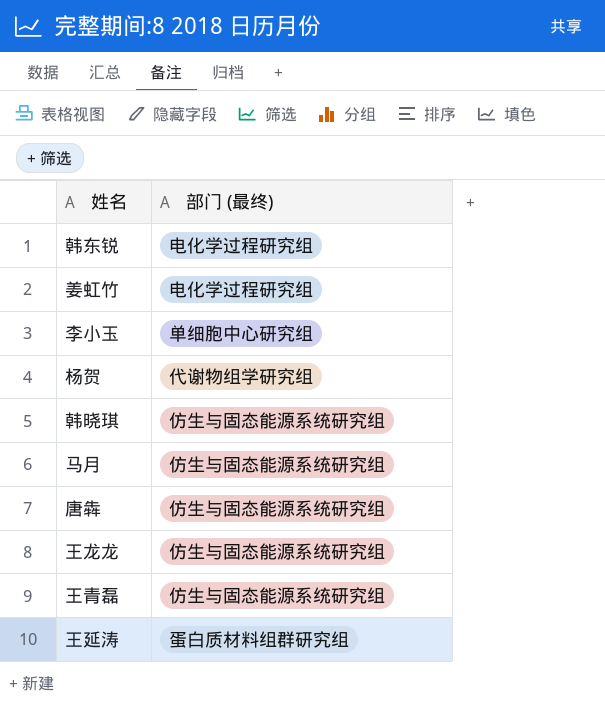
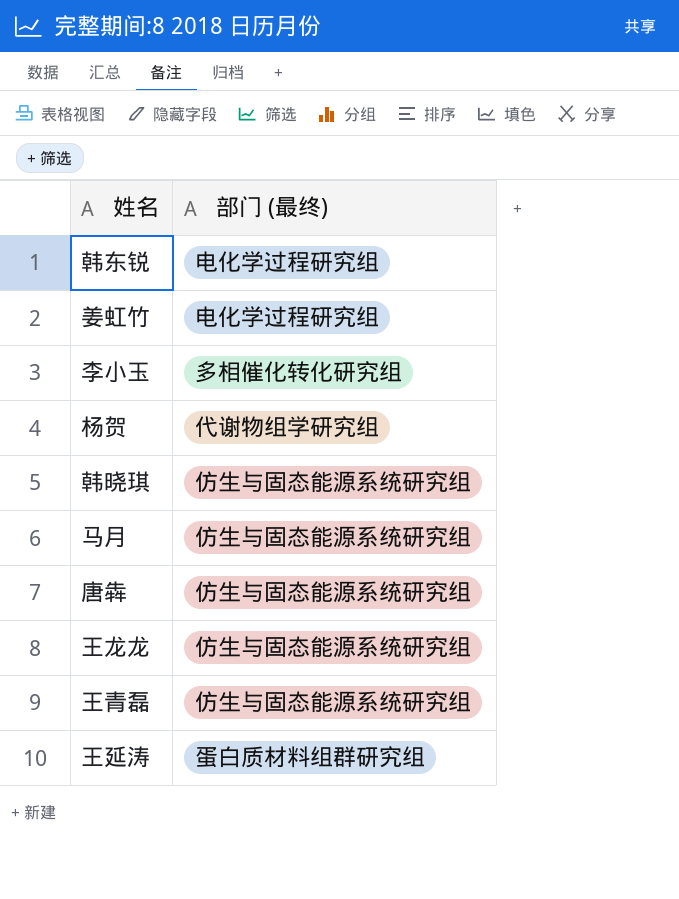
李小玉 | 部门 (最终): 单细胞中心研究组 -> 多相催化转化研究组

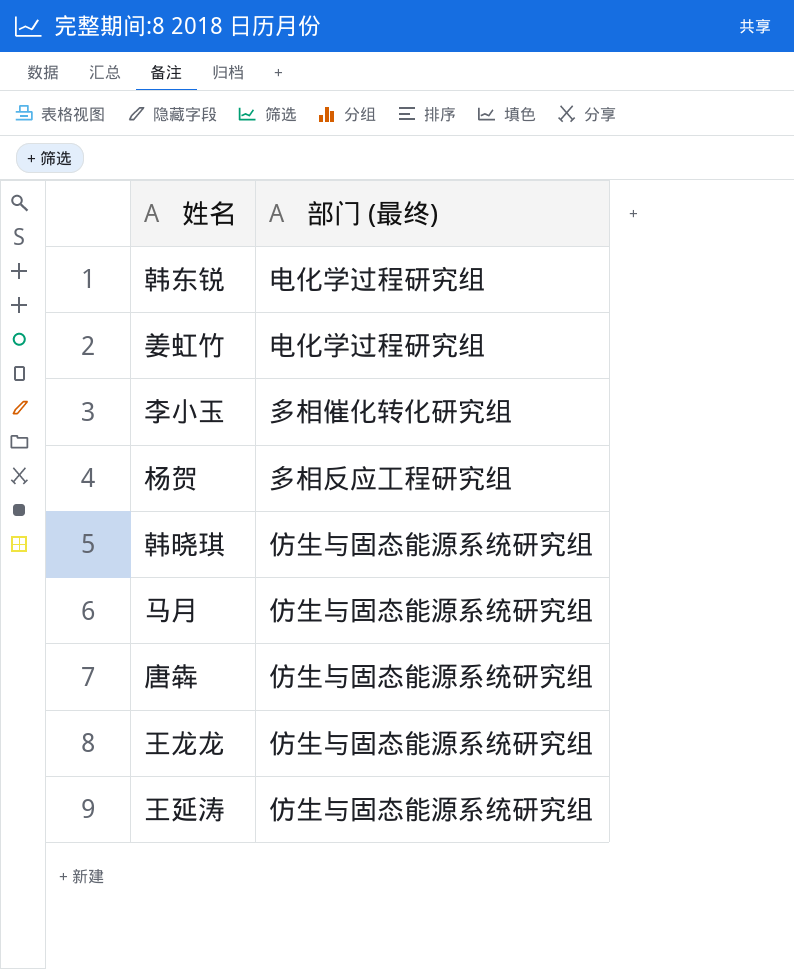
row 王青磊: 仿生与固态能源系统研究组 -> none
杨贺 | 部门 (最终): 代谢物组学研究组 -> 多相反应工程研究组
王延涛 | 部门 (最终): 蛋白质材料组群研究组 -> 仿生与固态能源系统研究组

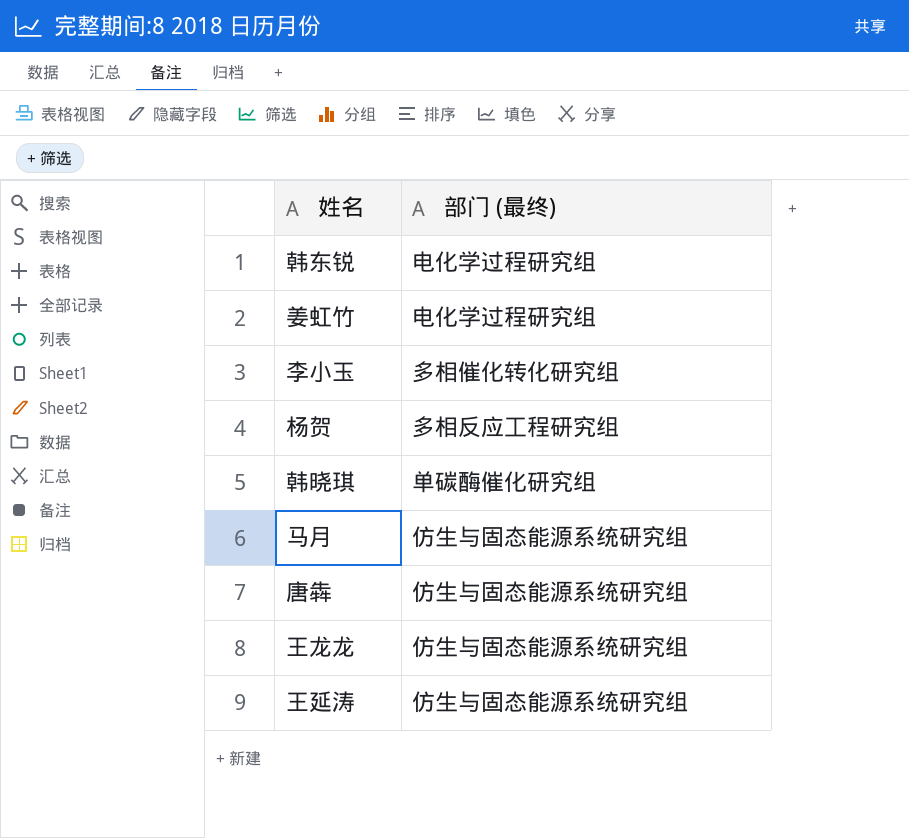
韩晓琪 | 部门 (最终): 仿生与固态能源系统研究组 -> 单碳酶催化研究组

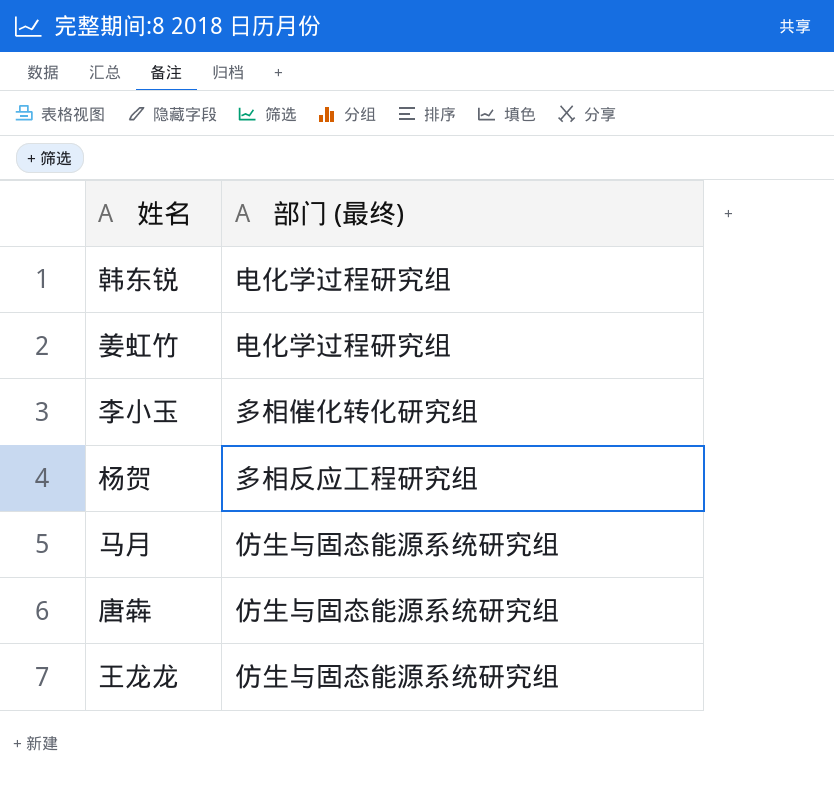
row 韩晓琪: 单碳酶催化研究组 -> none
row 王延涛: 仿生与固态能源系统研究组 -> none

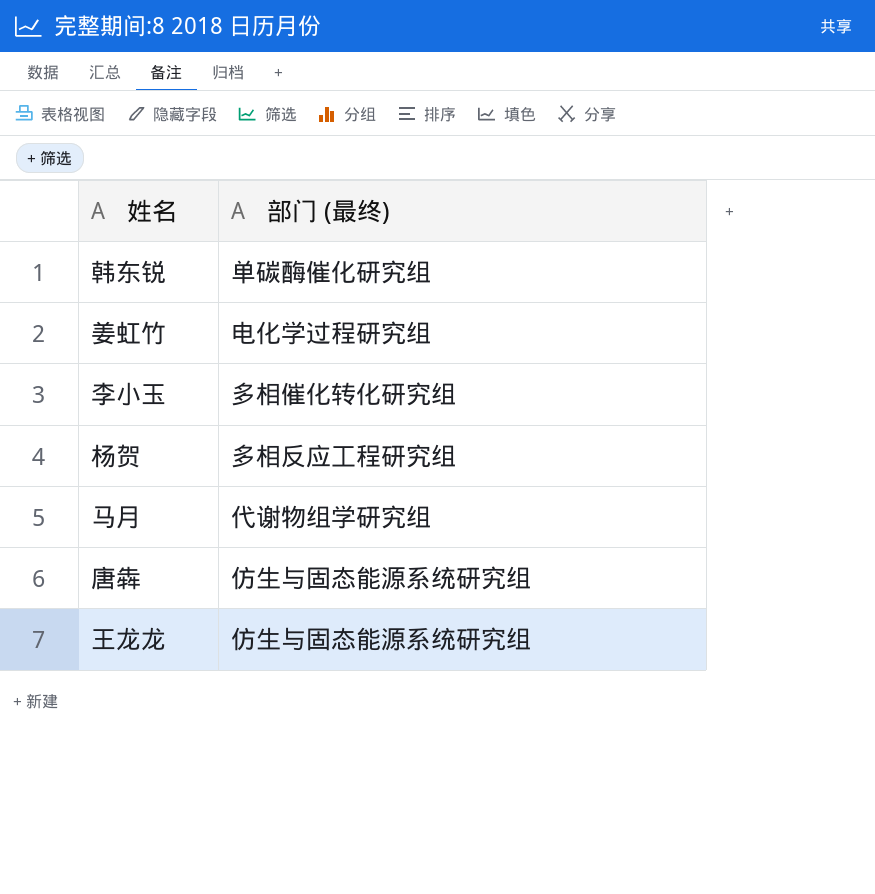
韩东锐 | 部门 (最终): 电化学过程研究组 -> 单碳酶催化研究组
马月 | 部门 (最终): 仿生与固态能源系统研究组 -> 代谢物组学研究组

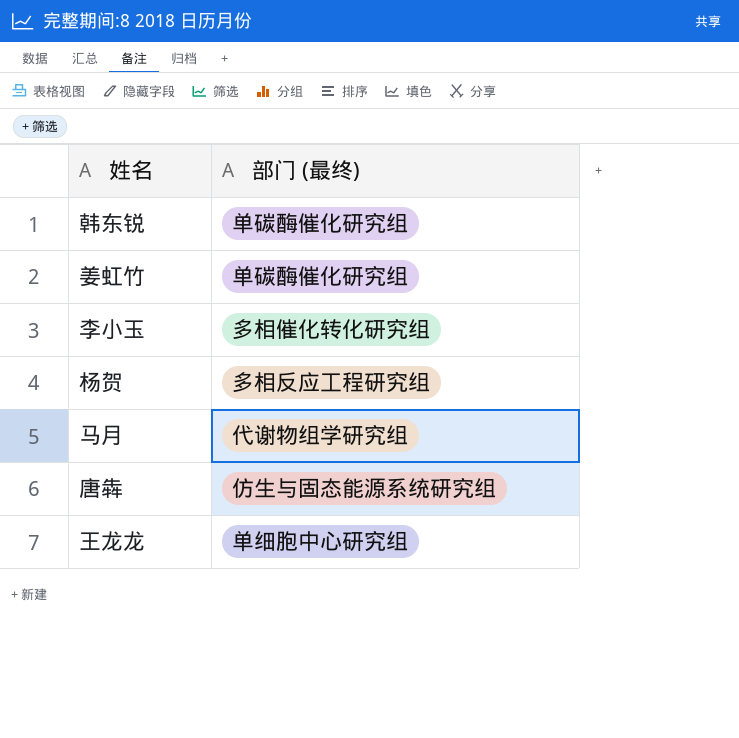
姜虹竹 | 部门 (最终): 电化学过程研究组 -> 单碳酶催化研究组
王龙龙 | 部门 (最终): 仿生与固态能源系统研究组 -> 单细胞中心研究组

